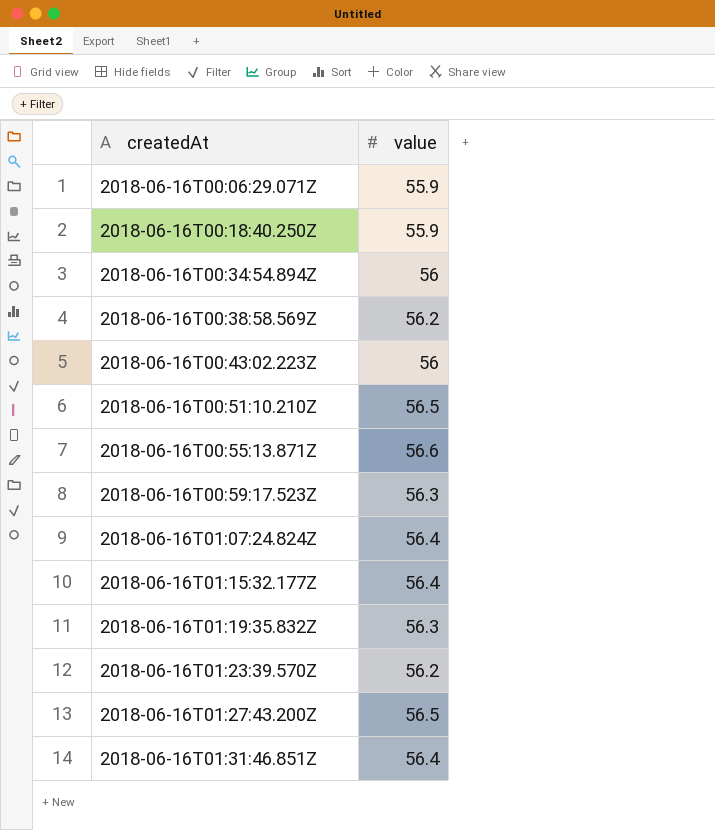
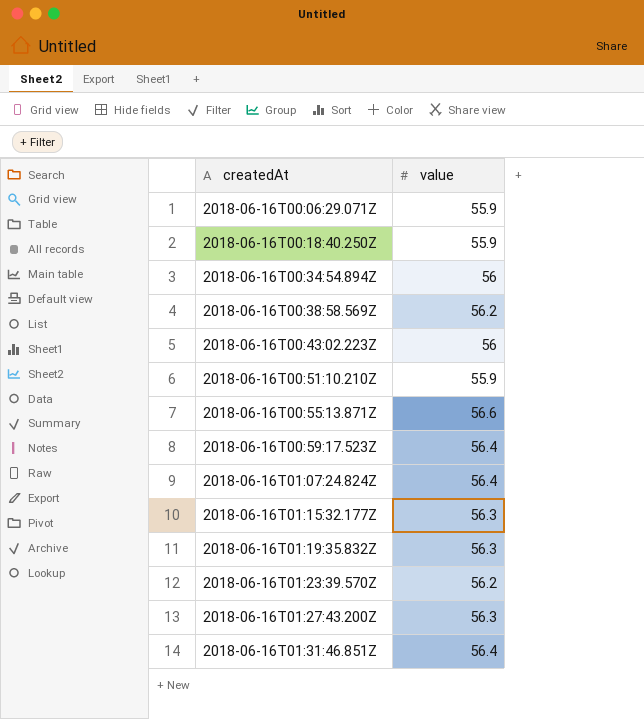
2018-06-16T00:51:10.210Z | value: 56.5 -> 55.9
2018-06-16T00:59:17.523Z | value: 56.3 -> 56.4
2018-06-16T01:15:32.177Z | value: 56.4 -> 56.3
2018-06-16T01:27:43.200Z | value: 56.5 -> 56.3

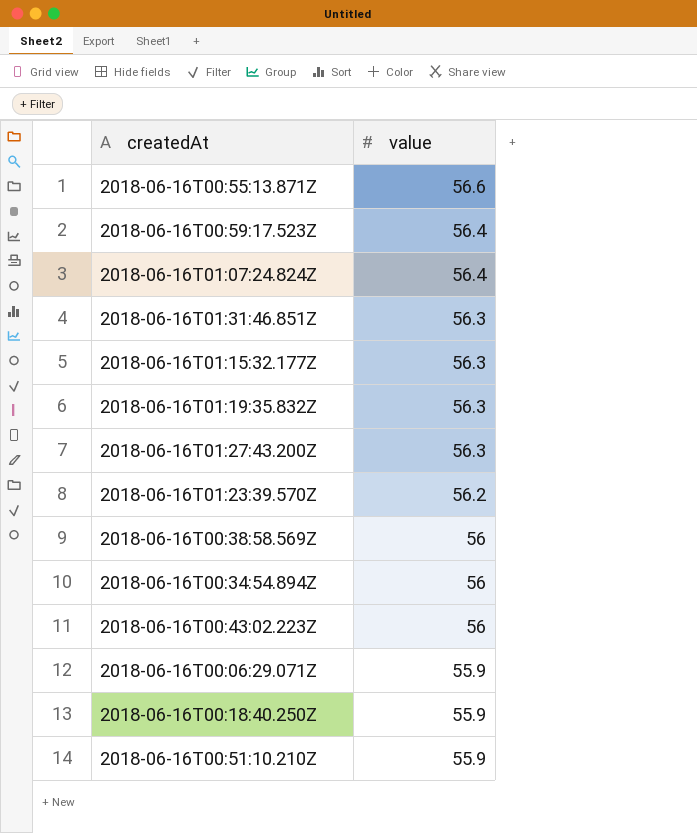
row order: createdAt ascending -> value descending
2018-06-16T01:31:46.851Z | value: 56.4 -> 56.3
2018-06-16T00:38:58.569Z | value: 56.2 -> 56

